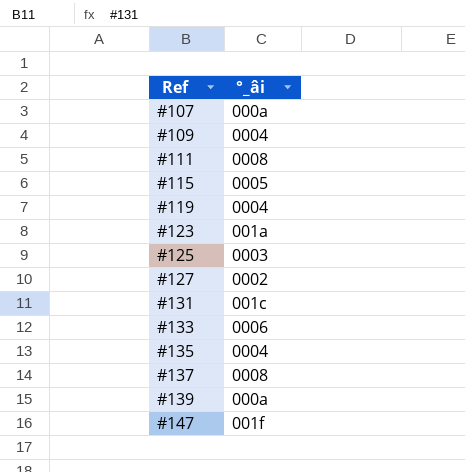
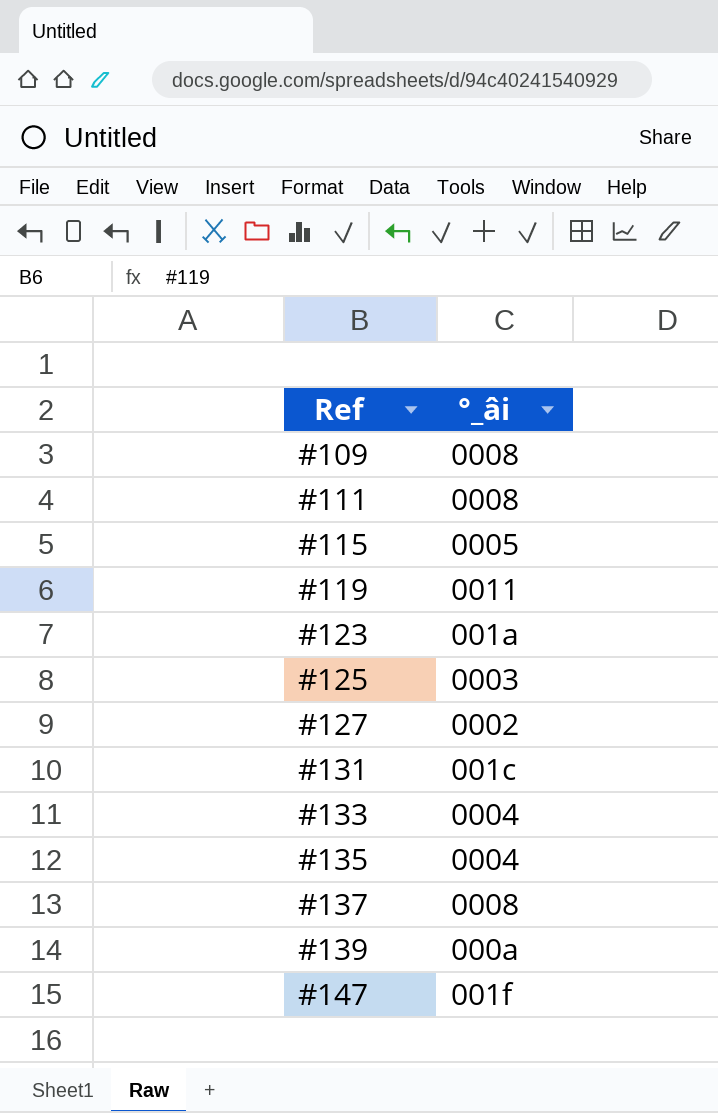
row #107: 000a -> none
#109 | °_âi: 0004 -> 0008
#119 | °_âi: 0004 -> 0011
#133 | °_âi: 0006 -> 0004

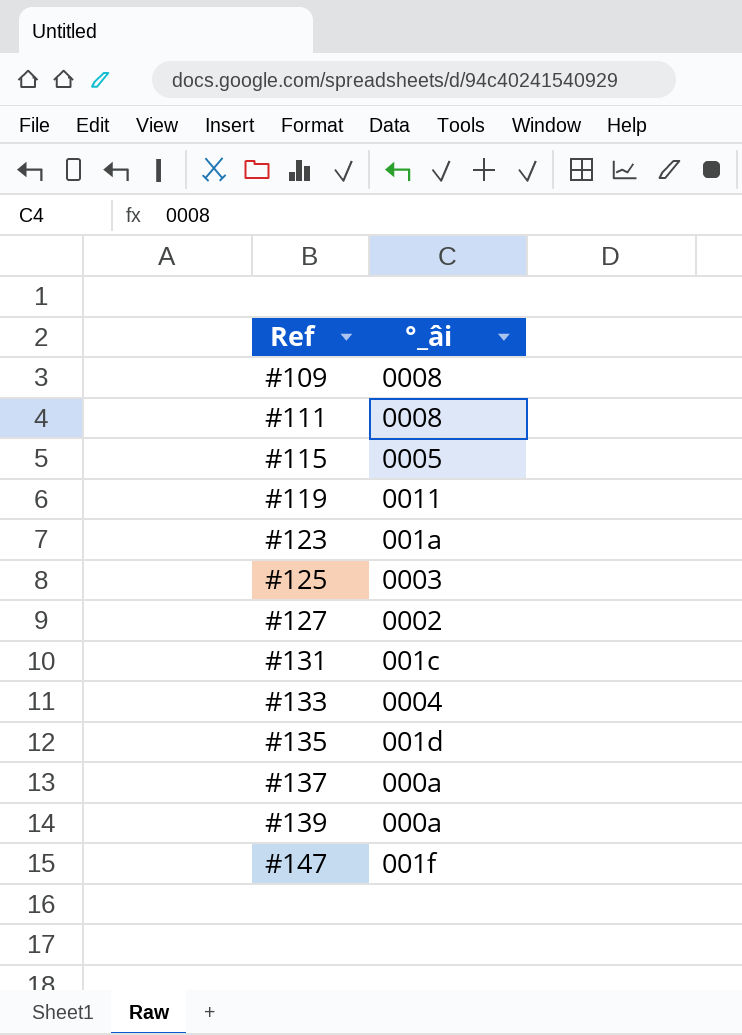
#135 | °_âi: 0004 -> 001d
#137 | °_âi: 0008 -> 000a

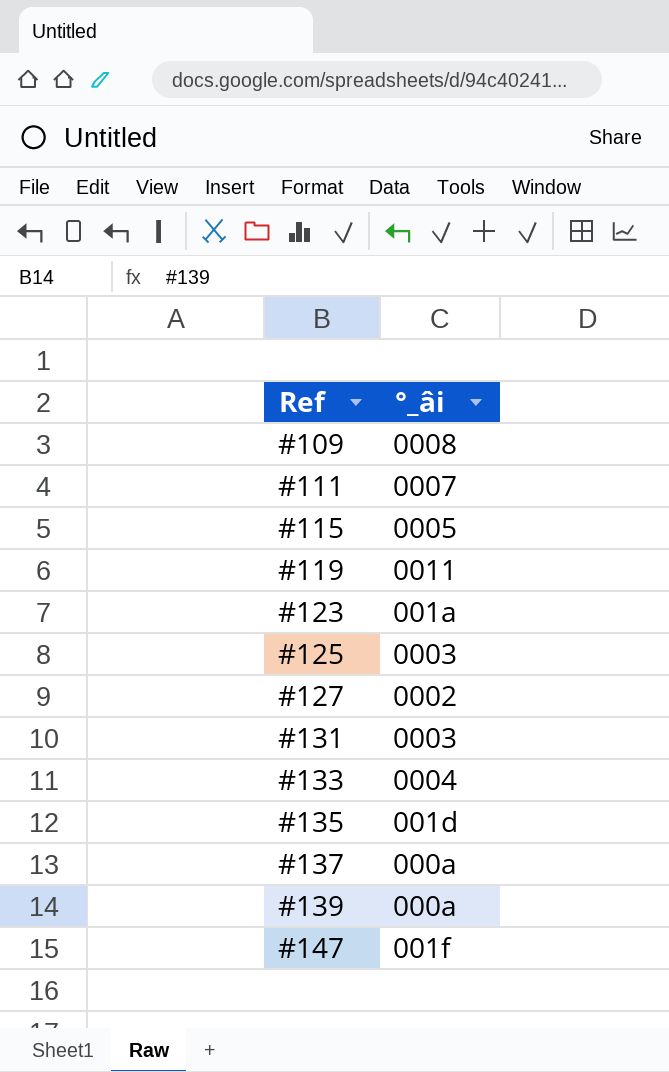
#111 | °_âi: 0008 -> 0007
#131 | °_âi: 001c -> 0003

